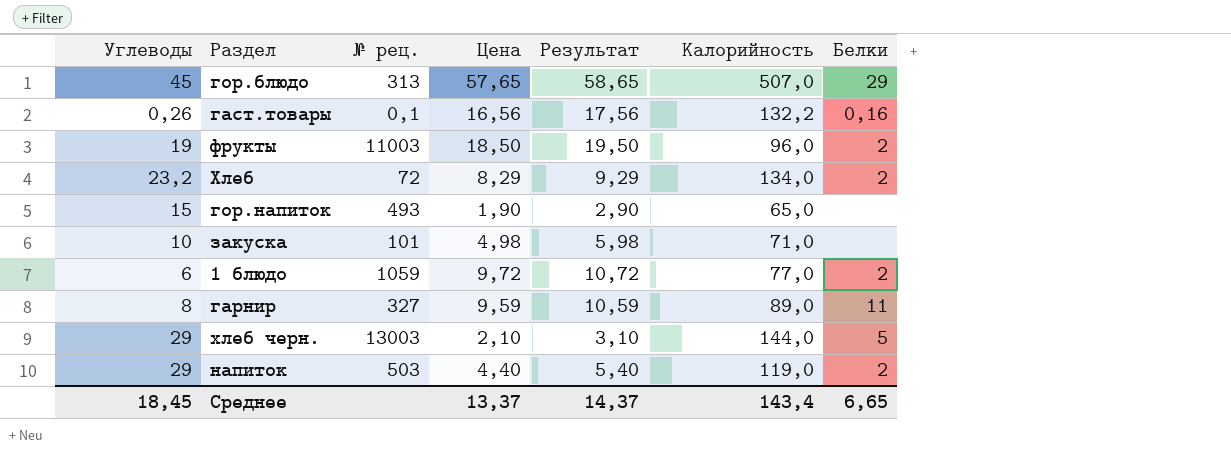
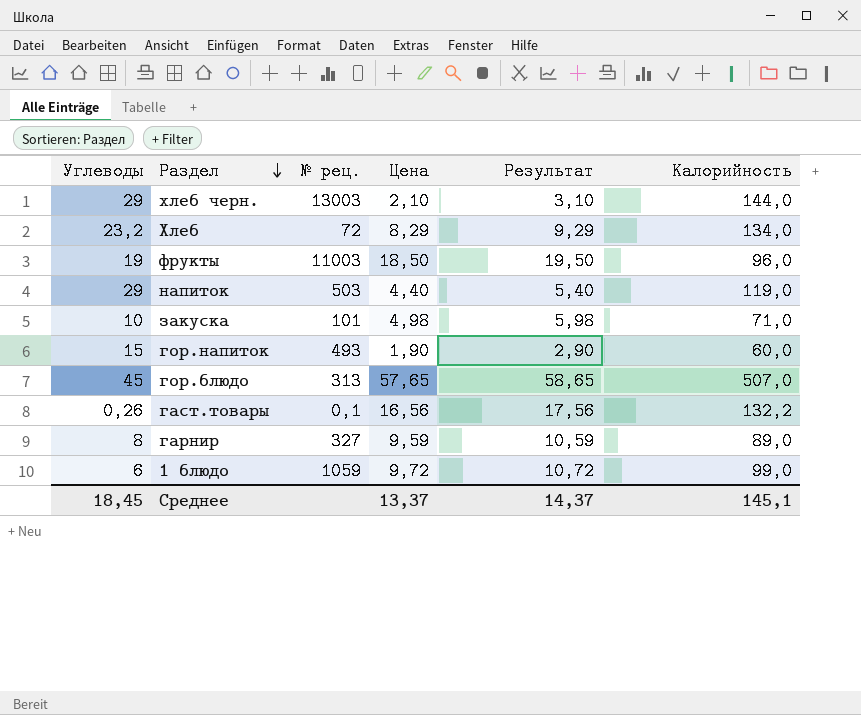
row order: none -> Раздел descending
column Белки | position: 7 -> none
гор.напиток | Калорийность: 65,0 -> 60,0
1 блюдо | Калорийность: 77,0 -> 99,0
Среднее | Калорийность: 143,4 -> 145,1

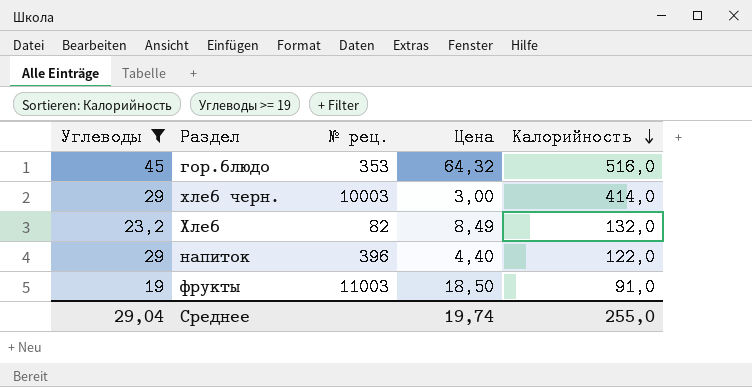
filter: none -> Углеводы >= 19
row order: Раздел descending -> Калорийность descending
column Результат | formula: [Цена] + 1 -> none
гор.блюдо | № рец.: 313 -> 353
гор.блюдо | Цена: 57,65 -> 64,32
гор.блюдо | Калорийность: 507,0 -> 516,0
хлеб черн. | № рец.: 13003 -> 10003
хлеб черн. | Цена: 2,10 -> 3,00
хлеб черн. | Калорийность: 144,0 -> 414,0
Хлеб | № рец.: 72 -> 82
Хлеб | Цена: 8,29 -> 8,49
Хлеб | Калорийность: 134,0 -> 132,0
напиток | № рец.: 503 -> 396
напиток | Калорийность: 119,0 -> 122,0
фрукты | Калорийность: 96,0 -> 91,0
Среднее | Углеводы: 18,45 -> 29,04
Среднее | Цена: 13,37 -> 19,74
Среднее | Калорийность: 145,1 -> 255,0

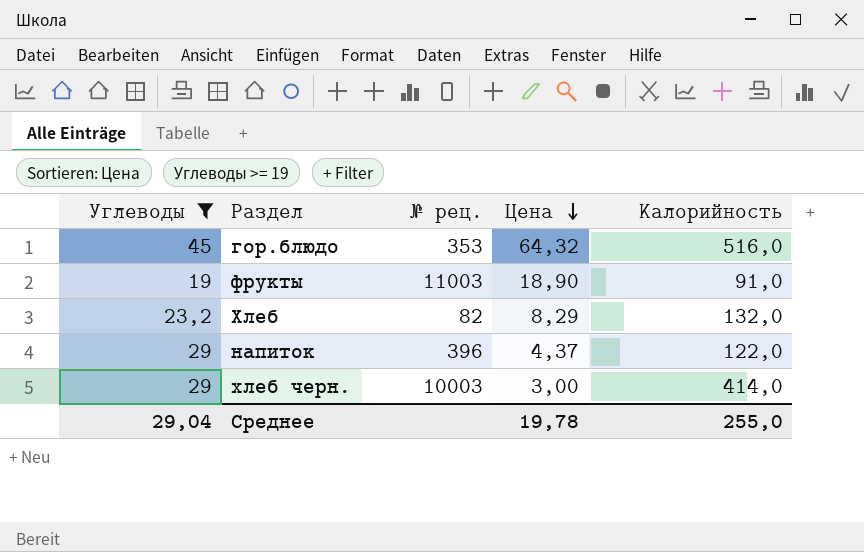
row order: Калорийность descending -> Цена descending
фрукты | Цена: 18,50 -> 18,90
Хлеб | Цена: 8,49 -> 8,29
напиток | Цена: 4,40 -> 4,37
Среднее | Цена: 19,74 -> 19,78

